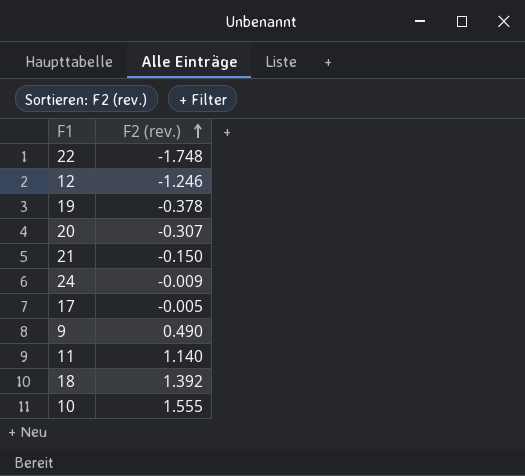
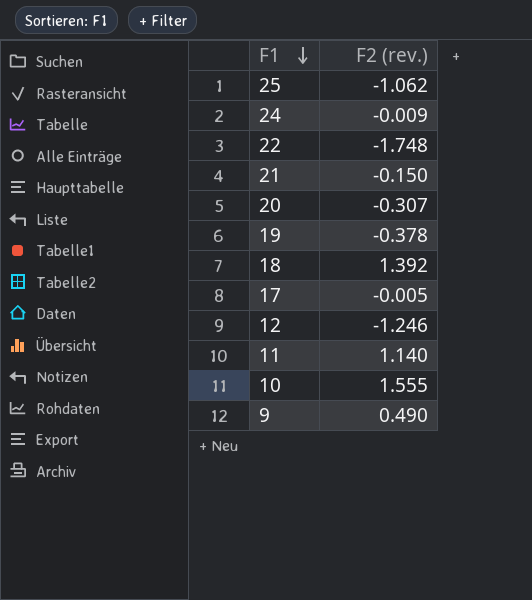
row order: F2 (rev.) ascending -> F1 descending
row 25: none -> -1.062

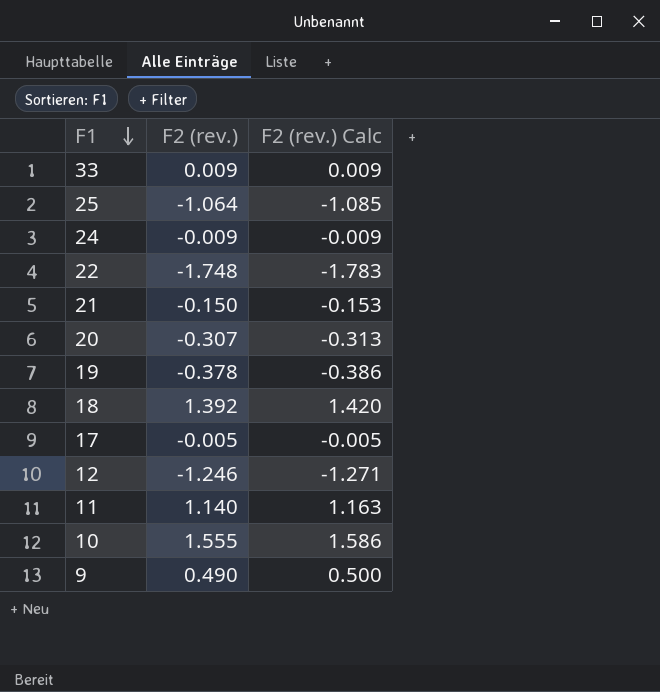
column F2 (rev.) Calc | formula: none -> [F2 (rev.)] * 1.02
row 33: none -> 0.009 | 0.009
25 | F2 (rev.): -1.062 -> -1.064

